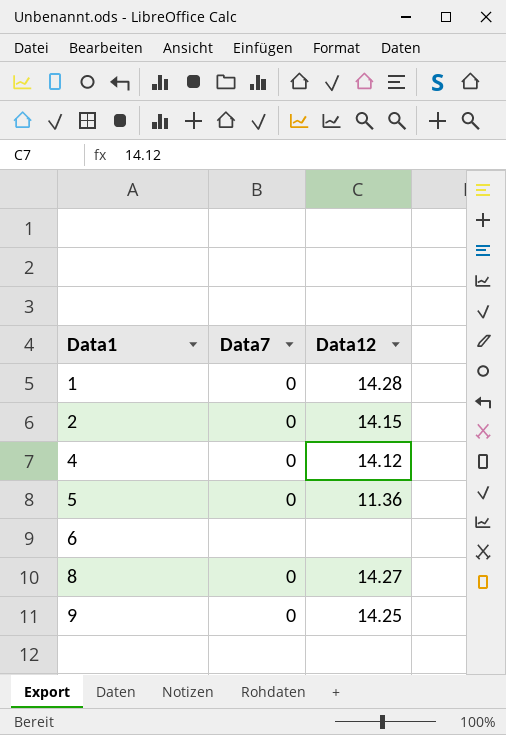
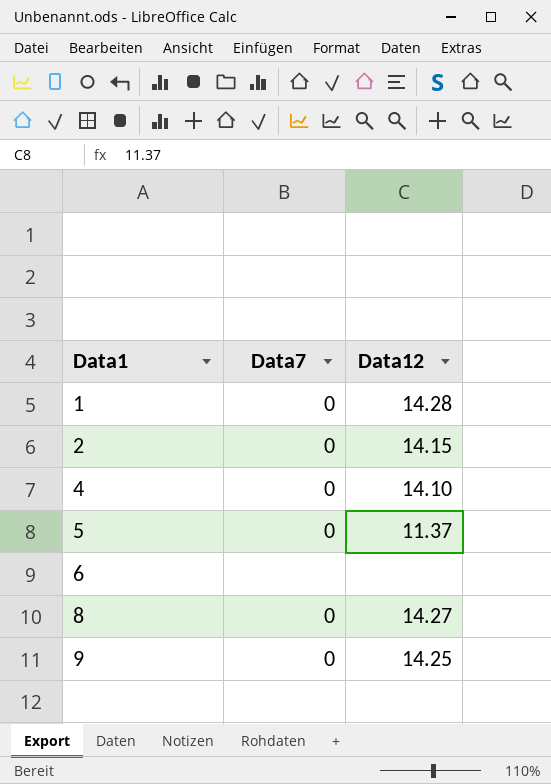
4 | Data12: 14.12 -> 14.10
5 | Data12: 11.36 -> 11.37

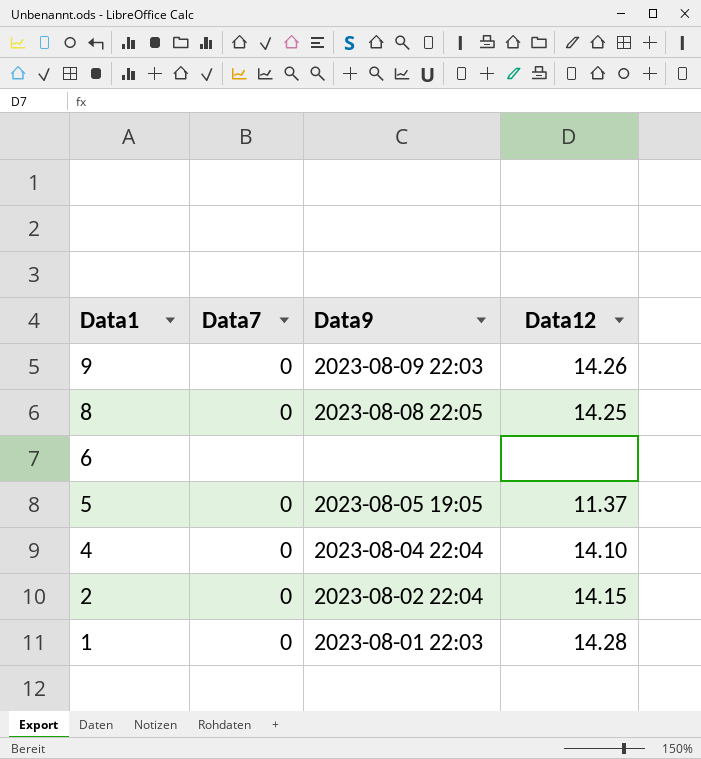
row order: Data1 ascending -> Data1 descending
column Data9 | position: none -> 3
9 | Data12: 14.25 -> 14.26
8 | Data12: 14.27 -> 14.25

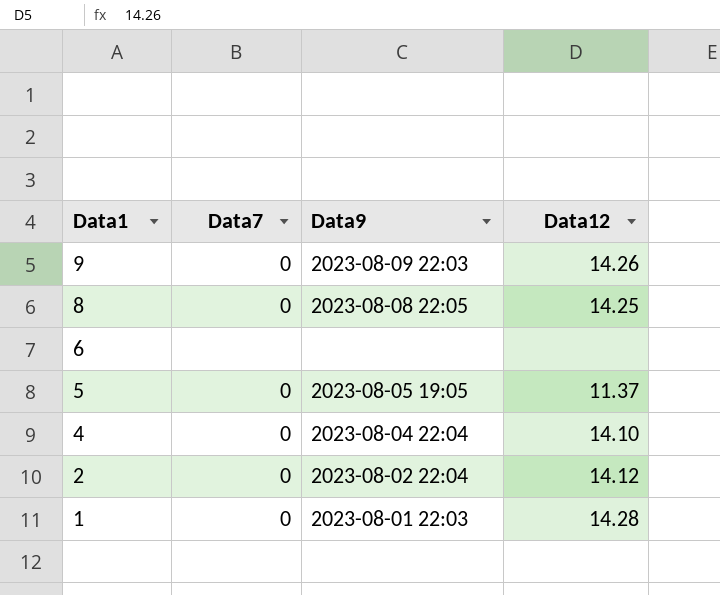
2 | Data12: 14.15 -> 14.12

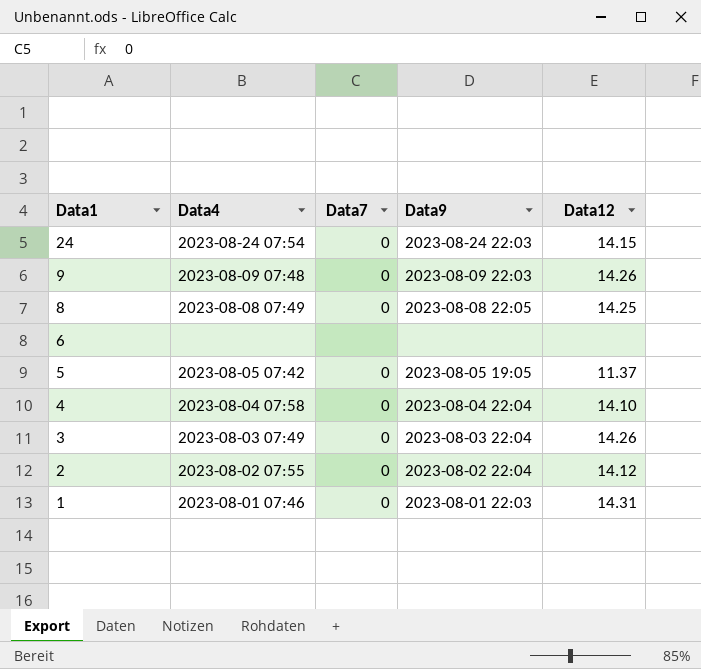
column Data4 | position: none -> 2
row 24: none -> 2023-08-24 07:54 | 0 | 2023-08-24 22:03 | 14.15
row 3: none -> 2023-08-03 07:49 | 0 | 2023-08-03 22:04 | 14.26
1 | Data12: 14.28 -> 14.31

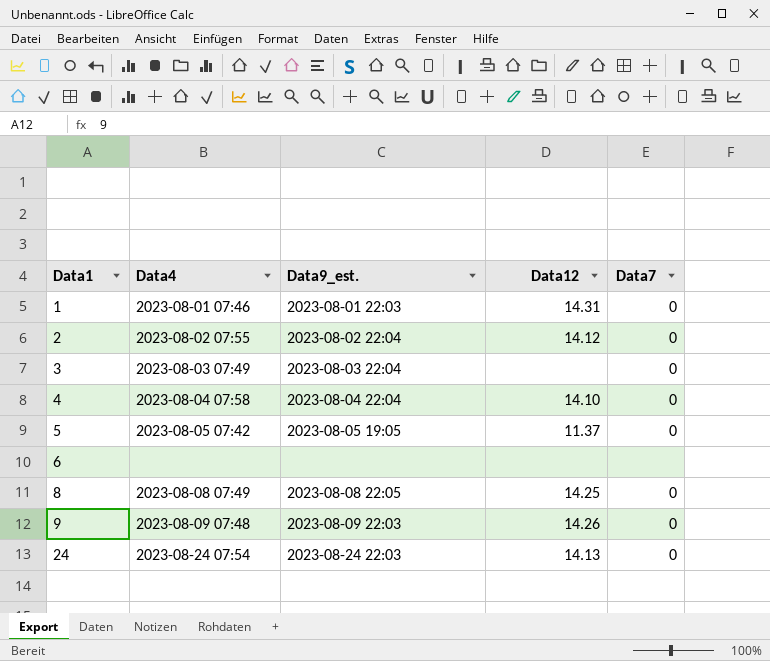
row order: Data1 descending -> Data1 ascending
column name: Data9 -> Data9_est.
column Data7 | position: 3 -> 5
3 | Data12: 14.26 -> none
24 | Data12: 14.15 -> 14.13

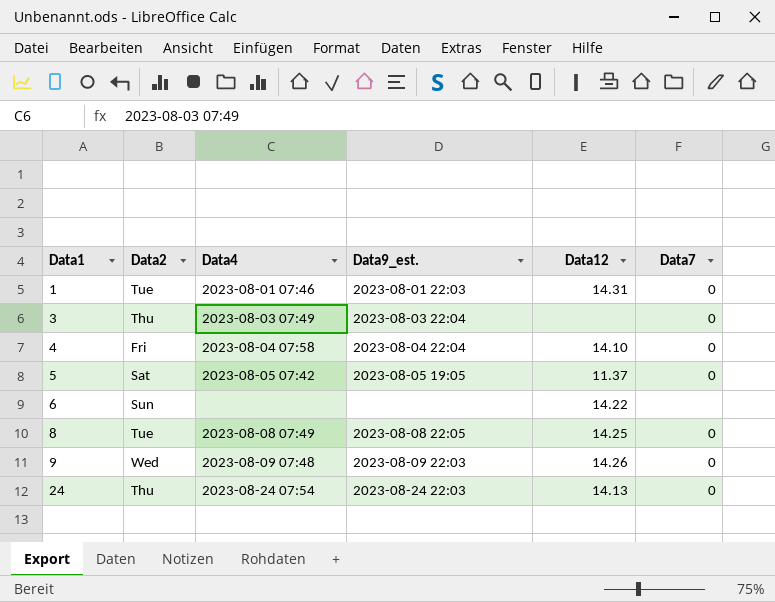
column Data2 | position: none -> 2
row 2: 2023-08-02 07:55 | 2023-08-02 22:04 | 14.12 | 0 -> none
6 | Data12: none -> 14.22

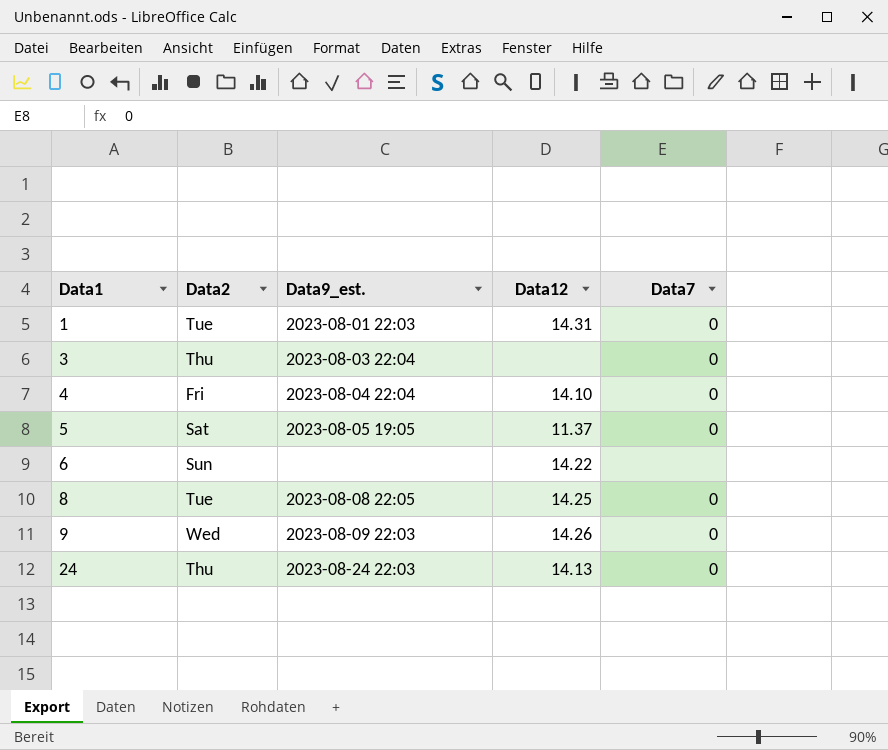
column Data4 | position: 3 -> none

